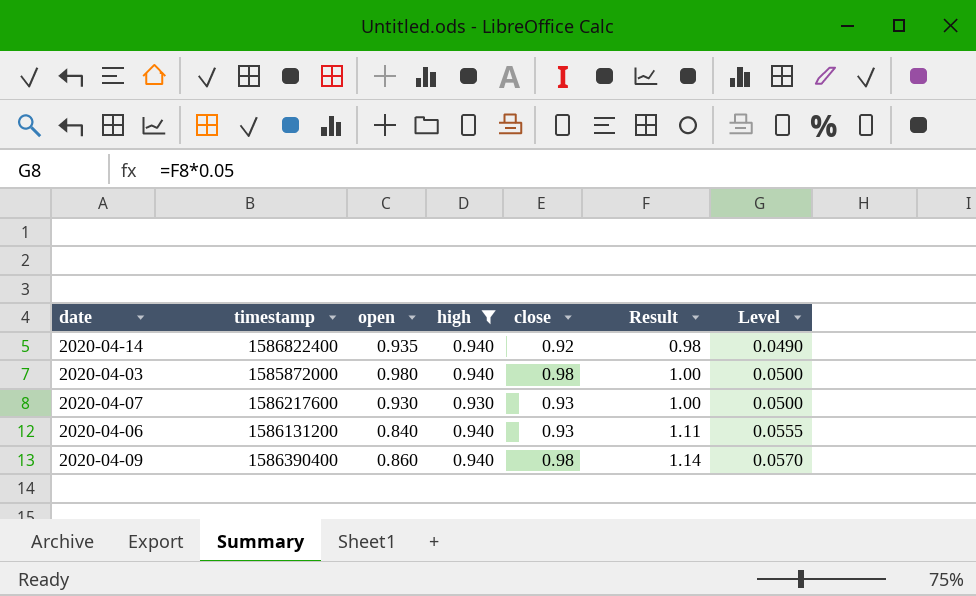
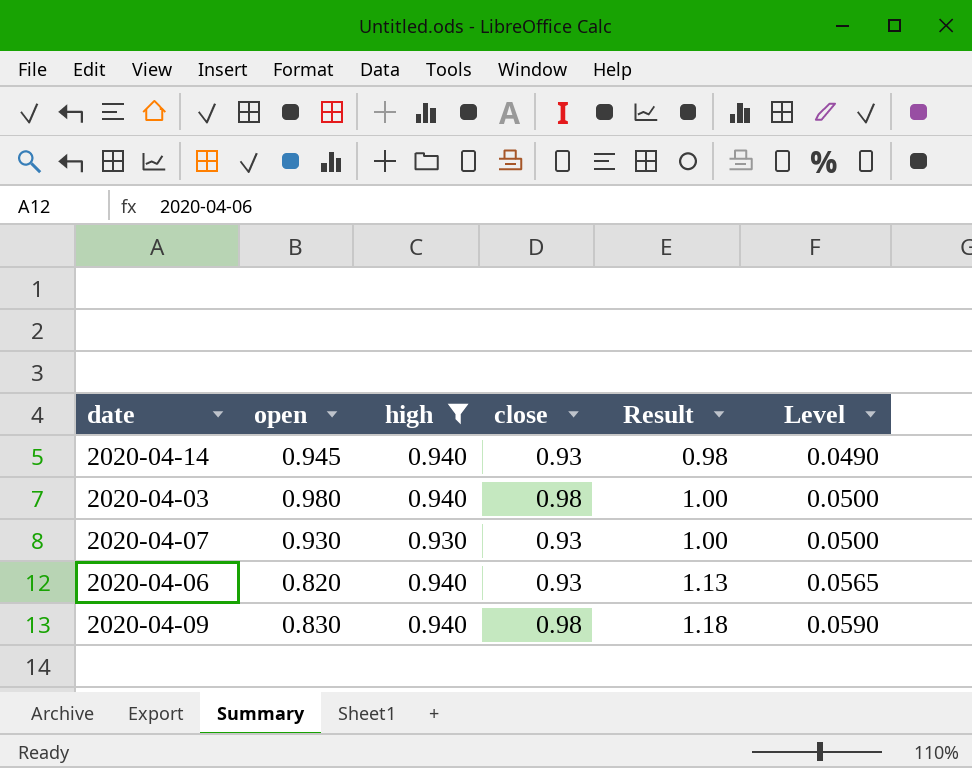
column timestamp | position: 2 -> none
2020-04-14 | open: 0.935 -> 0.945
2020-04-14 | close: 0.92 -> 0.93
2020-04-06 | open: 0.840 -> 0.820
2020-04-06 | Result: 1.11 -> 1.13
2020-04-06 | Level: 0.0555 -> 0.0565
2020-04-09 | open: 0.860 -> 0.830
2020-04-09 | Result: 1.14 -> 1.18
2020-04-09 | Level: 0.0570 -> 0.0590

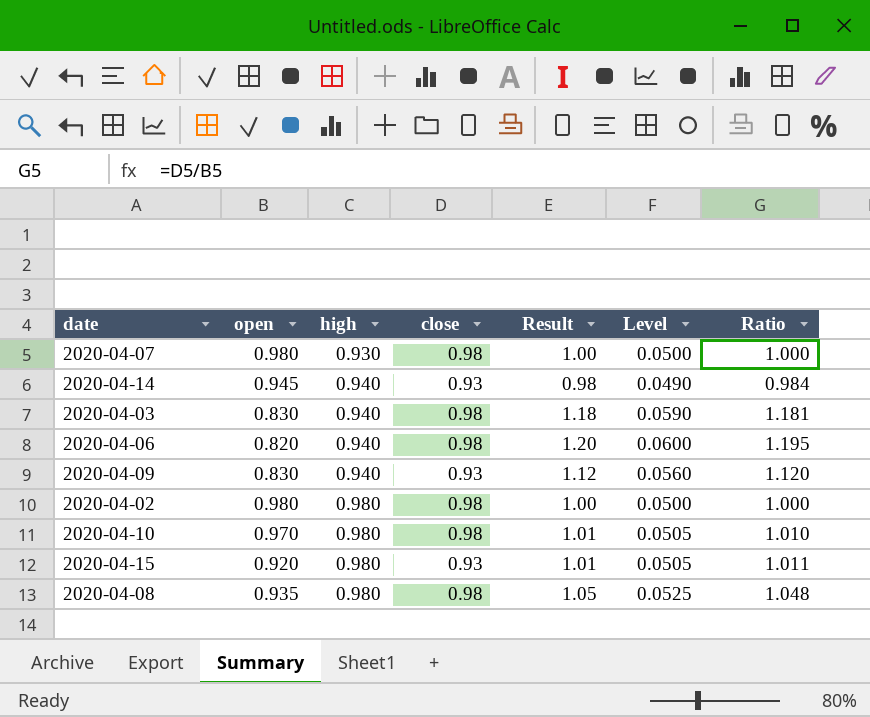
filter: high != 0.980 -> none
row order: Result ascending -> high ascending
column Ratio | formula: none -> [close] / [open]
2020-04-07 | open: 0.930 -> 0.980
2020-04-07 | close: 0.93 -> 0.98
2020-04-03 | open: 0.980 -> 0.830
2020-04-03 | Result: 1.00 -> 1.18
2020-04-03 | Level: 0.0500 -> 0.0590
2020-04-06 | close: 0.93 -> 0.98
2020-04-06 | Result: 1.13 -> 1.20
2020-04-06 | Level: 0.0565 -> 0.0600
2020-04-09 | close: 0.98 -> 0.93
2020-04-09 | Result: 1.18 -> 1.12
2020-04-09 | Level: 0.0590 -> 0.0560

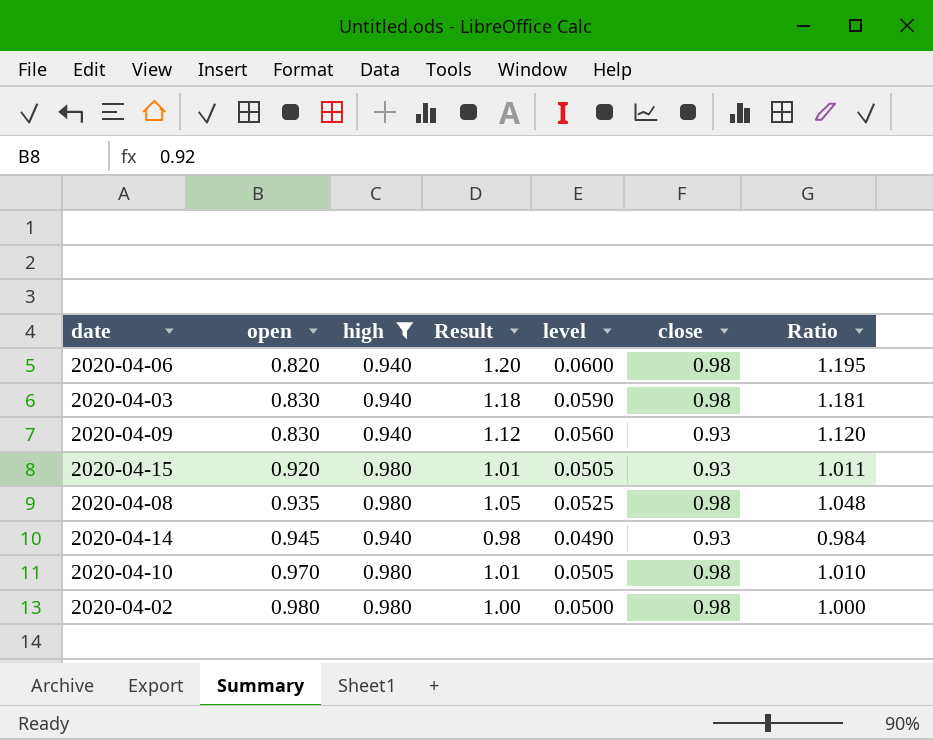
filter: none -> high != 0.930
row order: high ascending -> open ascending
column name: Level -> level
column close | position: 4 -> 6

